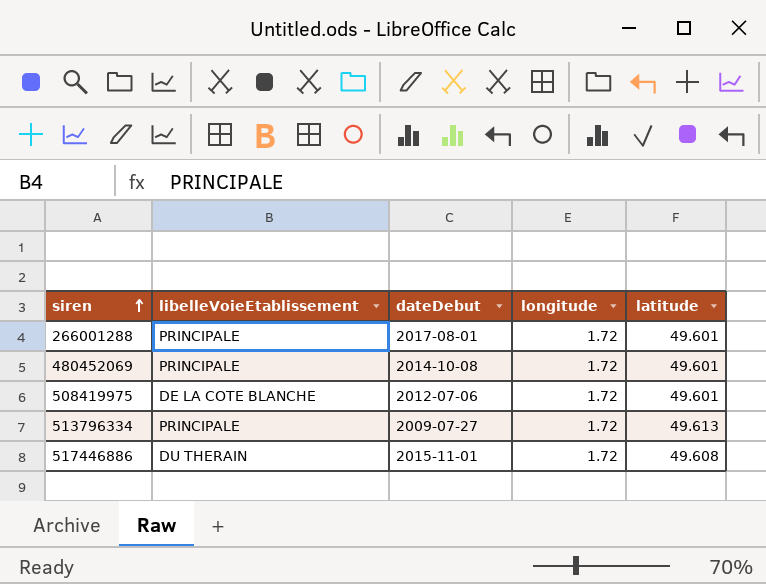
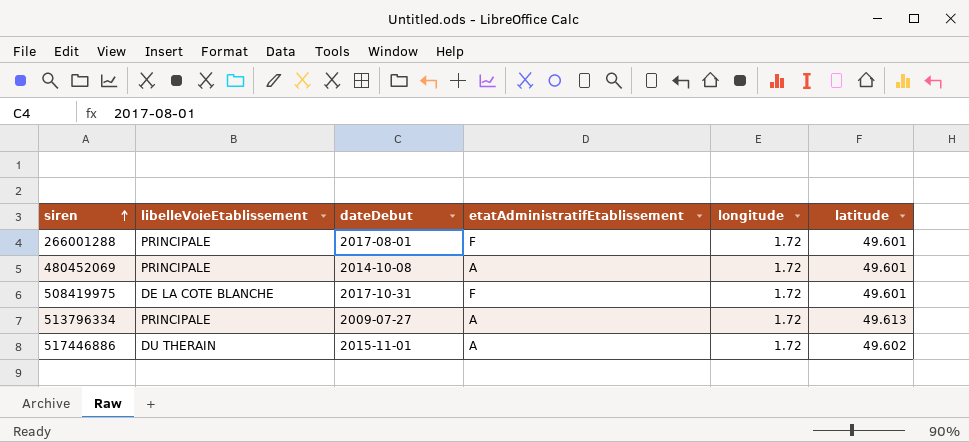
column etatAdministratifEtablissement | position: none -> 4
508419975 | dateDebut: 2012-07-06 -> 2017-10-31
517446886 | latitude: 49.608 -> 49.602

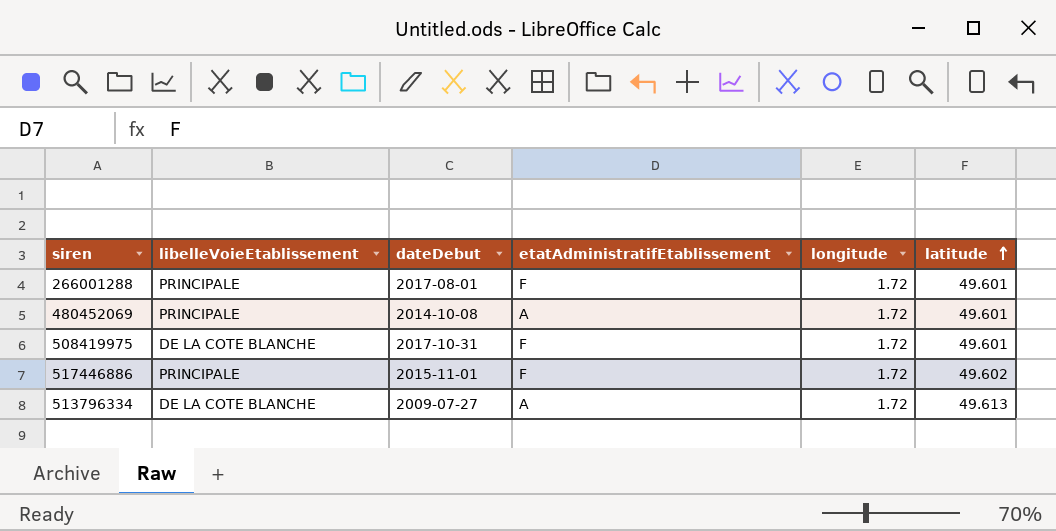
row order: siren ascending -> latitude ascending
517446886 | libelleVoieEtablissement: DU THERAIN -> PRINCIPALE
517446886 | etatAdministratifEtablissement: A -> F
513796334 | libelleVoieEtablissement: PRINCIPALE -> DE LA COTE BLANCHE

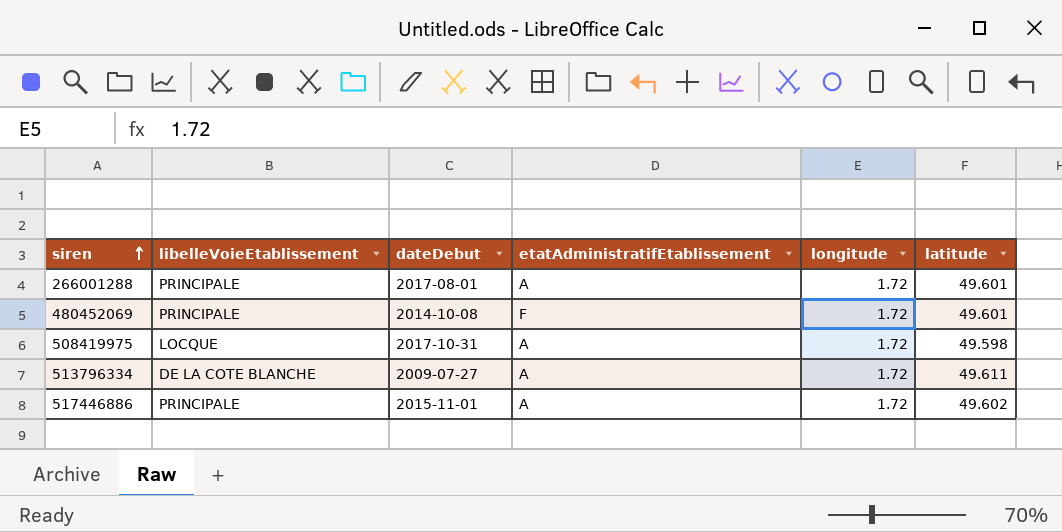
row order: latitude ascending -> siren ascending
266001288 | etatAdministratifEtablissement: F -> A
480452069 | etatAdministratifEtablissement: A -> F
508419975 | libelleVoieEtablissement: DE LA COTE BLANCHE -> LOCQUE
508419975 | etatAdministratifEtablissement: F -> A
508419975 | latitude: 49.601 -> 49.598
513796334 | latitude: 49.613 -> 49.611
517446886 | etatAdministratifEtablissement: F -> A

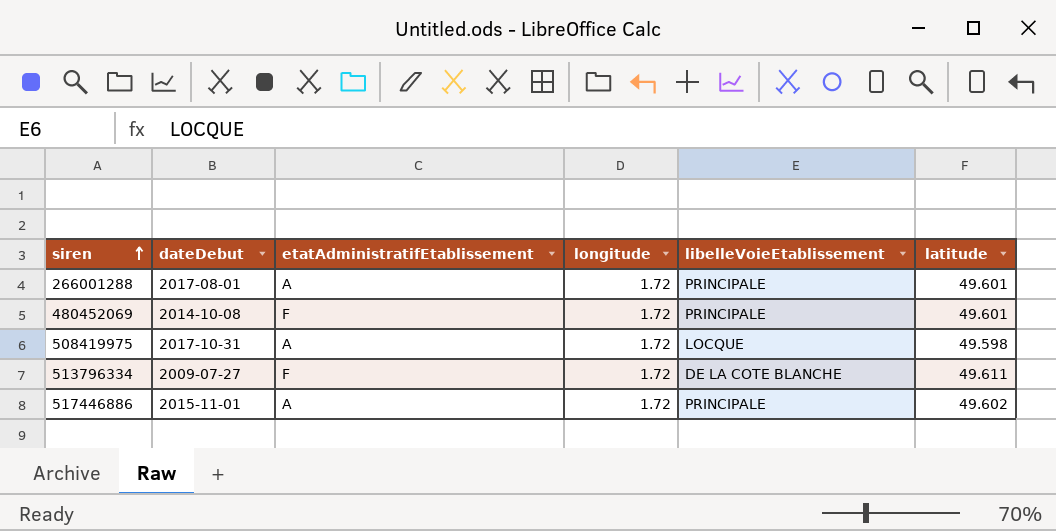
column libelleVoieEtablissement | position: 2 -> 5
513796334 | etatAdministratifEtablissement: A -> F

